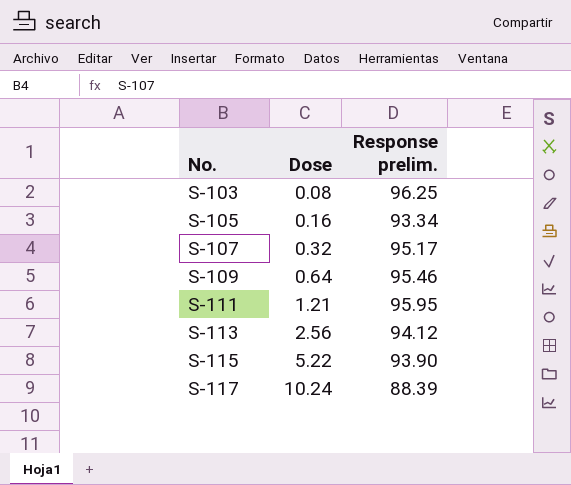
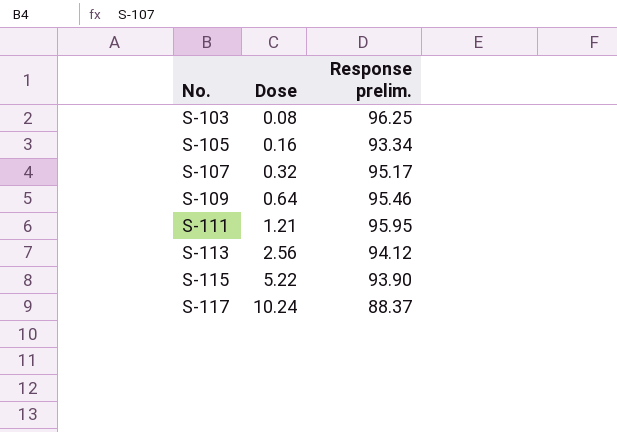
S-117 | Response prelim.: 88.39 -> 88.37

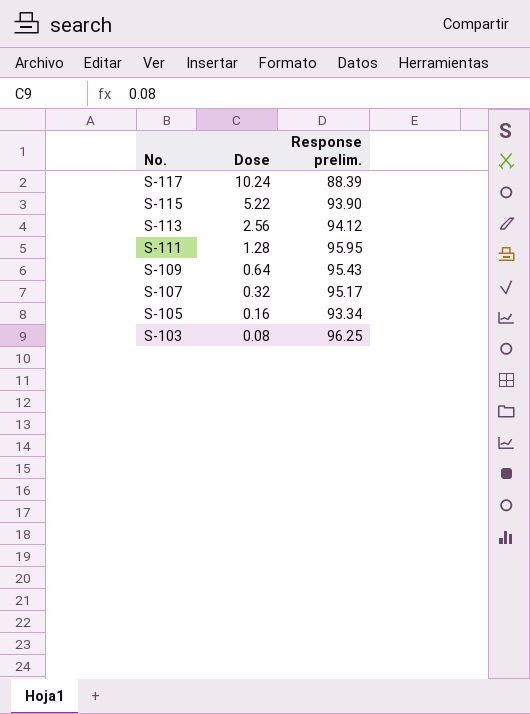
row order: No. ascending -> No. descending
S-117 | Response prelim.: 88.37 -> 88.39
S-111 | Dose: 1.21 -> 1.28
S-109 | Response prelim.: 95.46 -> 95.43

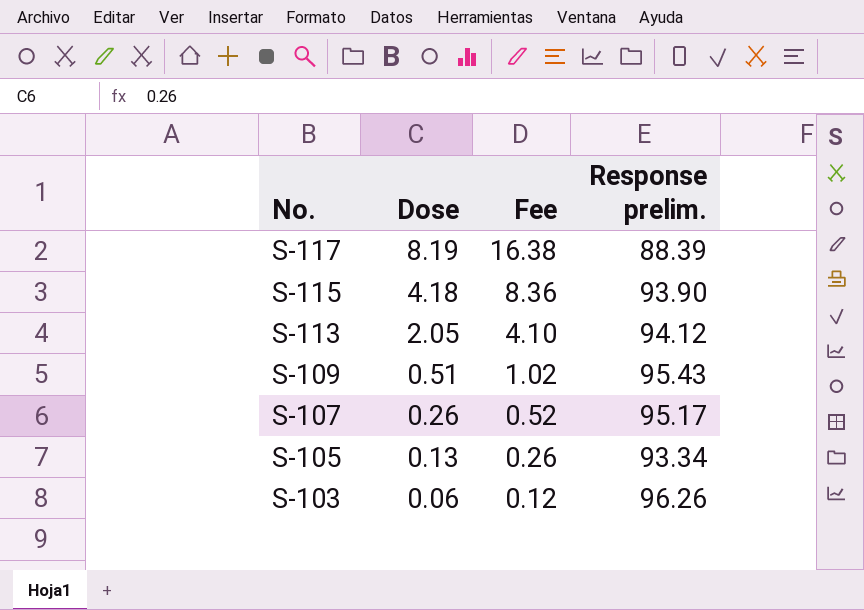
column Fee | formula: none -> [Dose] * 2
row S-111: 1.28 | 95.95 -> none
S-117 | Dose: 10.24 -> 8.19
S-115 | Dose: 5.22 -> 4.18
S-113 | Dose: 2.56 -> 2.05
S-109 | Dose: 0.64 -> 0.51
S-107 | Dose: 0.32 -> 0.26
S-105 | Dose: 0.16 -> 0.13
S-103 | Dose: 0.08 -> 0.06
S-103 | Response prelim.: 96.25 -> 96.26

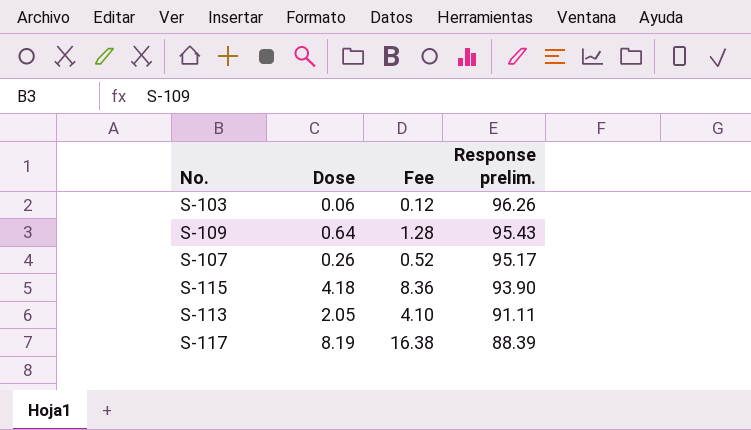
row order: No. descending -> Response prelim. descending
row S-105: 0.13 | 0.26 | 93.34 -> none
S-109 | Dose: 0.51 -> 0.64
S-109 | Fee: 1.02 -> 1.28
S-113 | Response prelim.: 94.12 -> 91.11

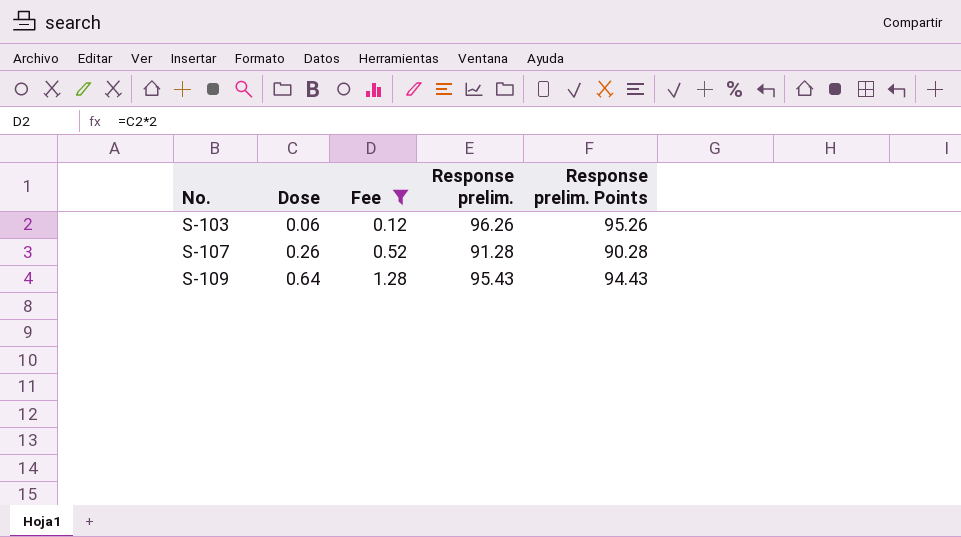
filter: none -> Fee <= 1.28
row order: Response prelim. descending -> No. ascending
column Response prelim. Points | formula: none -> [Response prelim.] - 1
S-107 | Response prelim.: 95.17 -> 91.28

